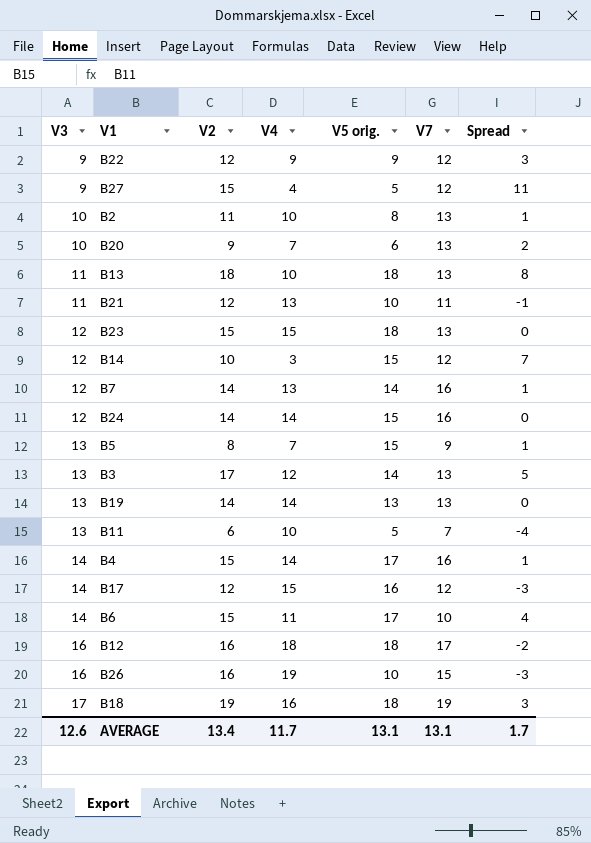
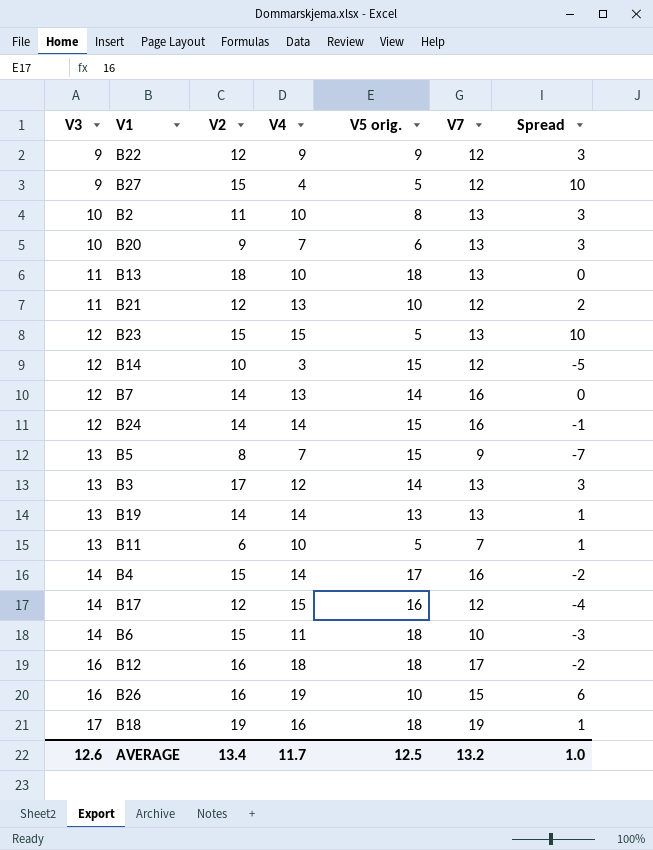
column Spread | formula: [V2] - [V4] -> [V2] - [V5 orig.]
B21 | V7: 11 -> 12
B23 | V5 orig.: 18 -> 5
B6 | V5 orig.: 17 -> 18
AVERAGE | V5 orig.: 13.1 -> 12.5
AVERAGE | V7: 13.1 -> 13.2
AVERAGE | Spread: 1.7 -> 1.0

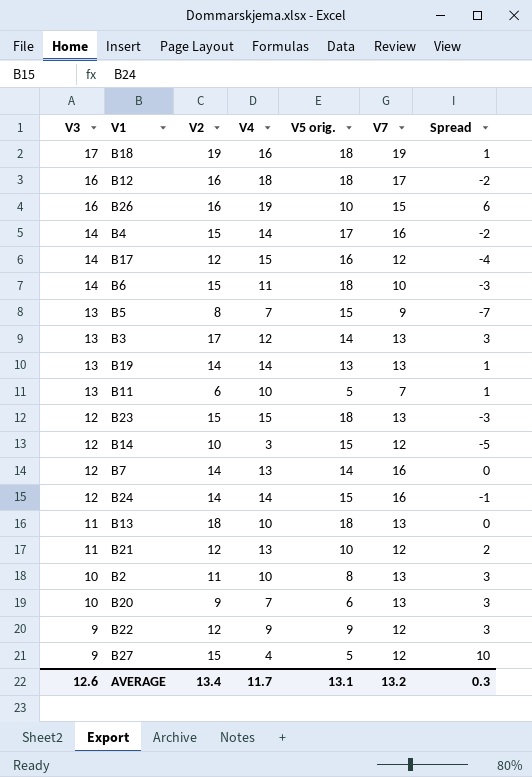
row order: V3 ascending -> V3 descending
B23 | V5 orig.: 5 -> 18
B23 | Spread: 10 -> -3
AVERAGE | V5 orig.: 12.5 -> 13.1
AVERAGE | Spread: 1.0 -> 0.3

